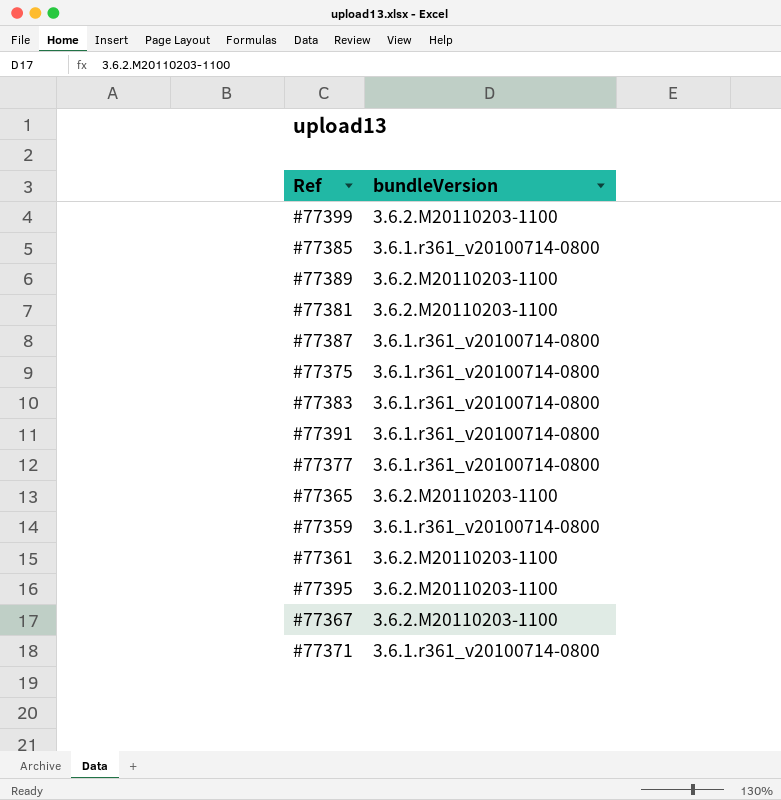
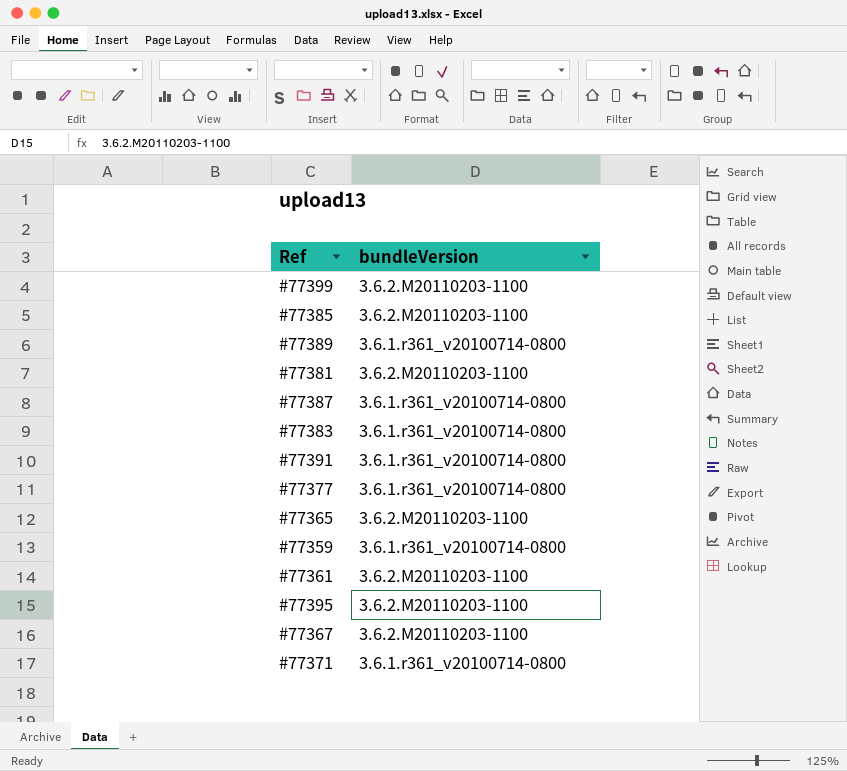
row #77375: 3.6.1.r361_v20100714-0800 -> none
#77385 | bundleVersion: 3.6.1.r361_v20100714-0800 -> 3.6.2.M20110203-1100
#77389 | bundleVersion: 3.6.2.M20110203-1100 -> 3.6.1.r361_v20100714-0800

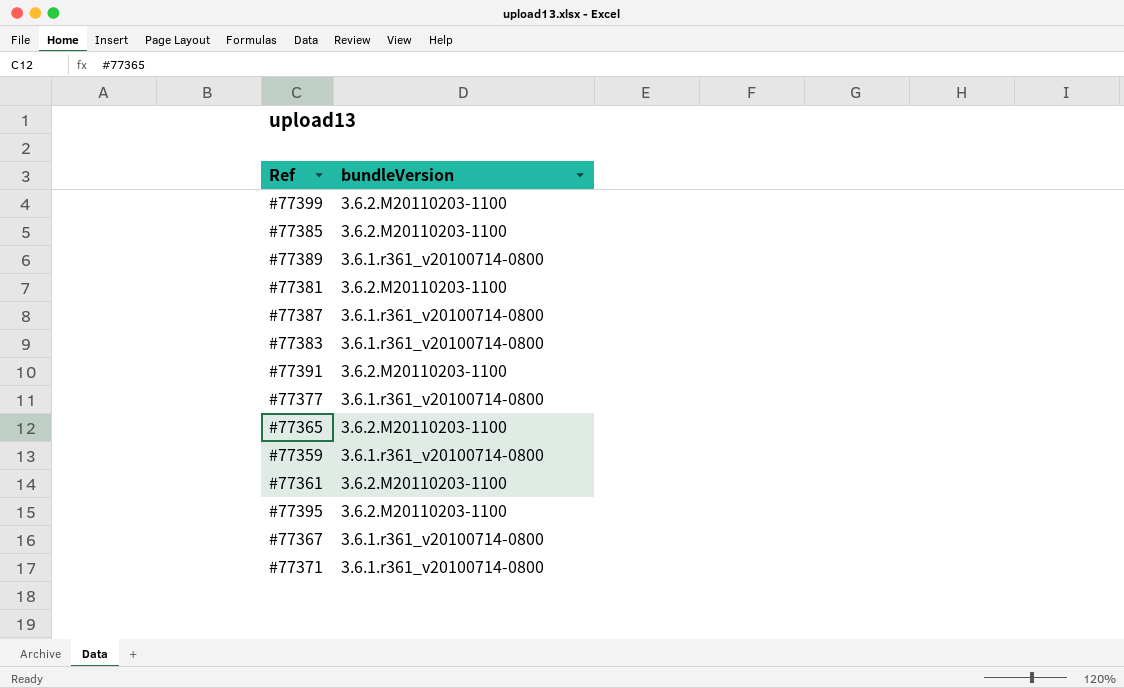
#77391 | bundleVersion: 3.6.1.r361_v20100714-0800 -> 3.6.2.M20110203-1100
#77367 | bundleVersion: 3.6.2.M20110203-1100 -> 3.6.1.r361_v20100714-0800

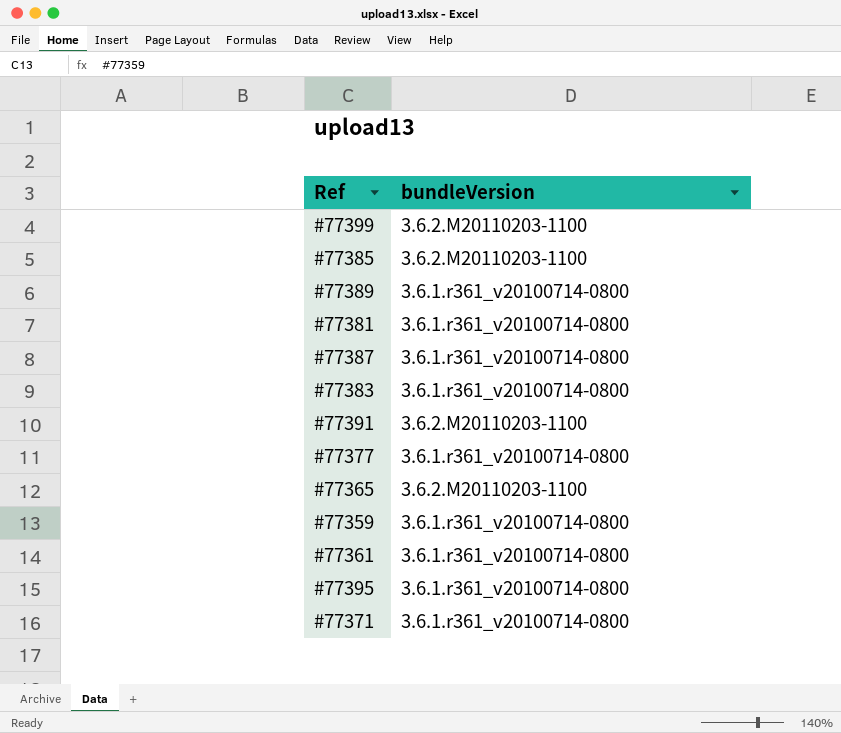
row #77367: 3.6.1.r361_v20100714-0800 -> none
#77381 | bundleVersion: 3.6.2.M20110203-1100 -> 3.6.1.r361_v20100714-0800
#77361 | bundleVersion: 3.6.2.M20110203-1100 -> 3.6.1.r361_v20100714-0800
#77395 | bundleVersion: 3.6.2.M20110203-1100 -> 3.6.1.r361_v20100714-0800

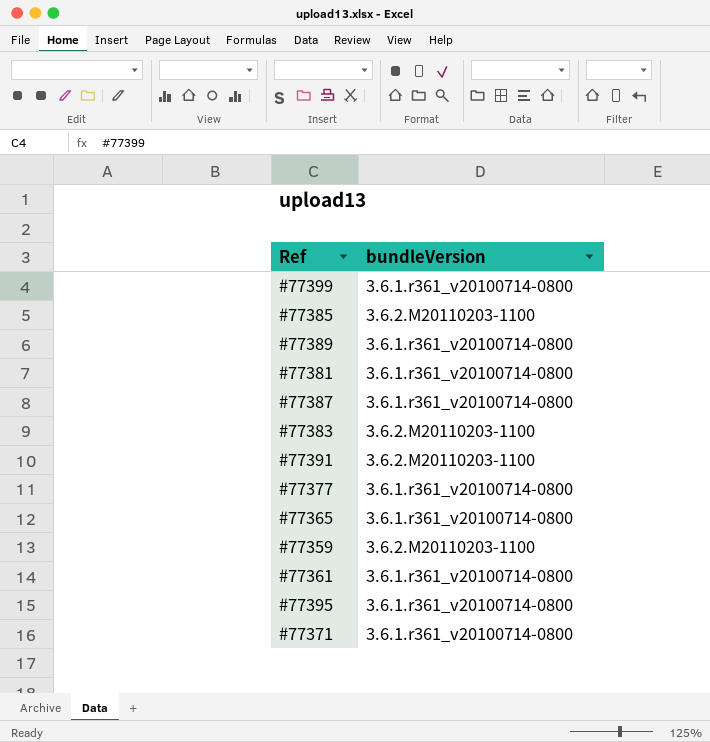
#77399 | bundleVersion: 3.6.2.M20110203-1100 -> 3.6.1.r361_v20100714-0800
#77383 | bundleVersion: 3.6.1.r361_v20100714-0800 -> 3.6.2.M20110203-1100
#77365 | bundleVersion: 3.6.2.M20110203-1100 -> 3.6.1.r361_v20100714-0800
#77359 | bundleVersion: 3.6.1.r361_v20100714-0800 -> 3.6.2.M20110203-1100

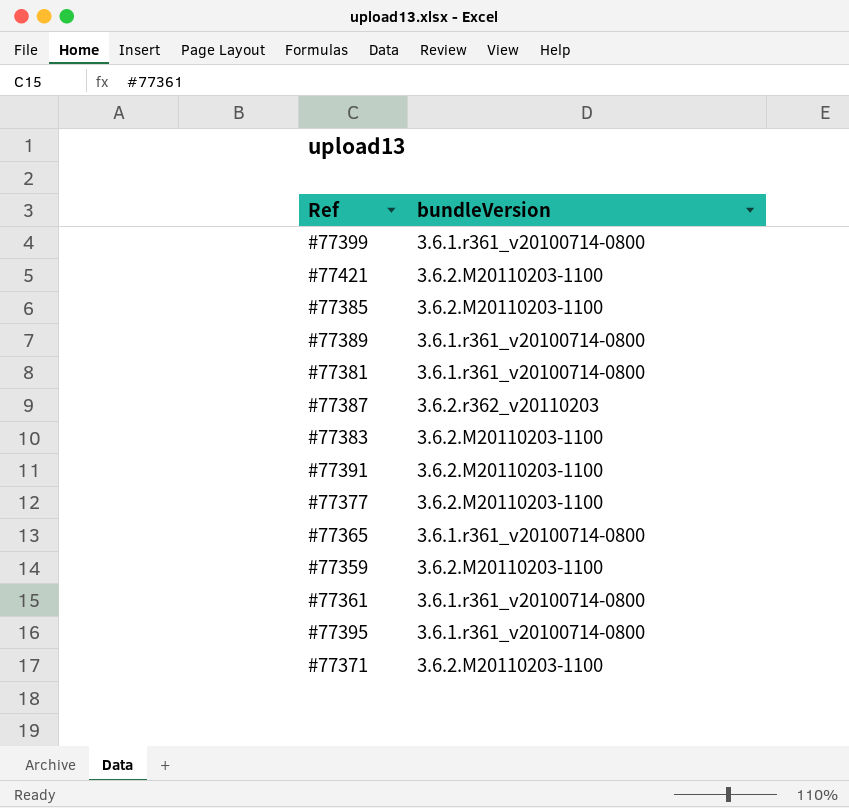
row #77421: none -> 3.6.2.M20110203-1100
#77387 | bundleVersion: 3.6.1.r361_v20100714-0800 -> 3.6.2.r362_v20110203
#77377 | bundleVersion: 3.6.1.r361_v20100714-0800 -> 3.6.2.M20110203-1100
#77371 | bundleVersion: 3.6.1.r361_v20100714-0800 -> 3.6.2.M20110203-1100

